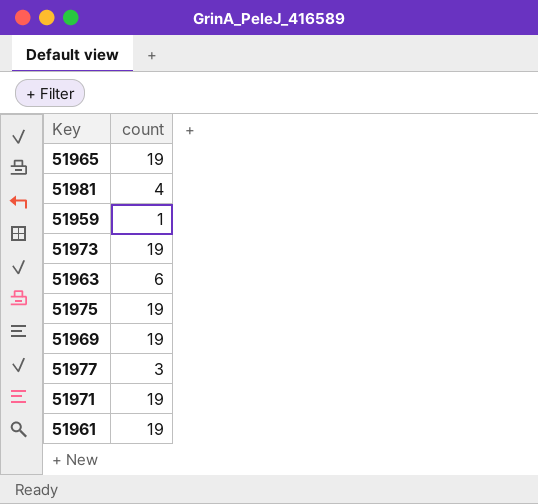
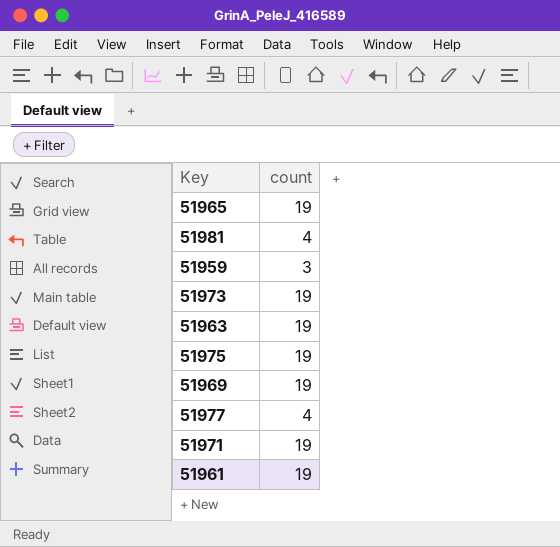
51959 | count: 1 -> 3
51963 | count: 6 -> 19
51977 | count: 3 -> 4

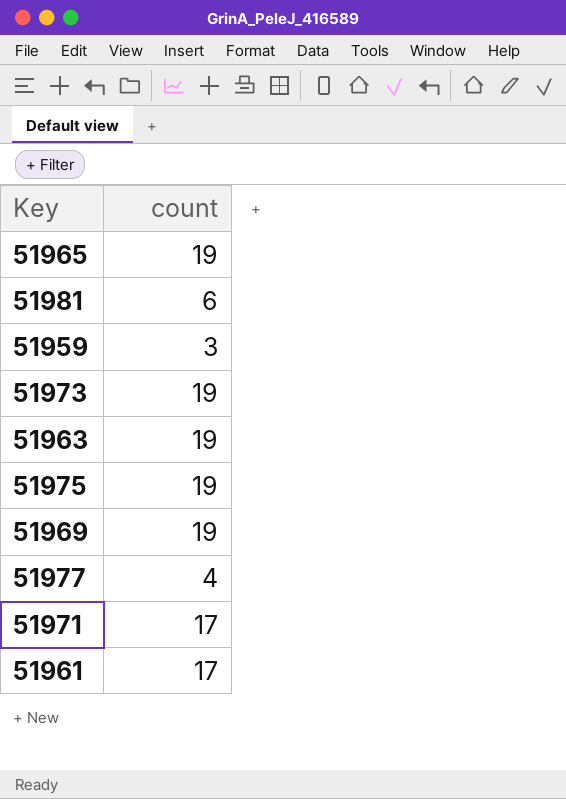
51981 | count: 4 -> 6
51971 | count: 19 -> 17
51961 | count: 19 -> 17

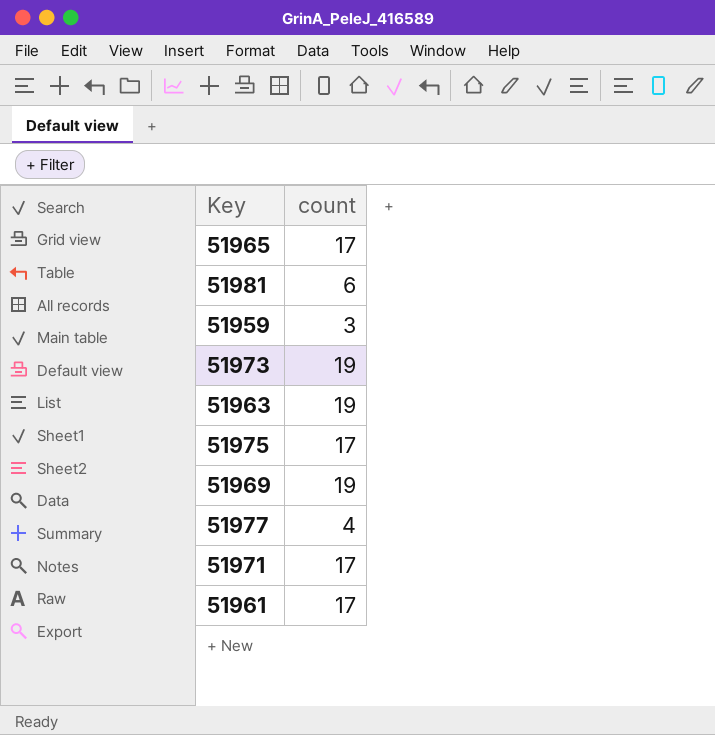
51965 | count: 19 -> 17
51975 | count: 19 -> 17

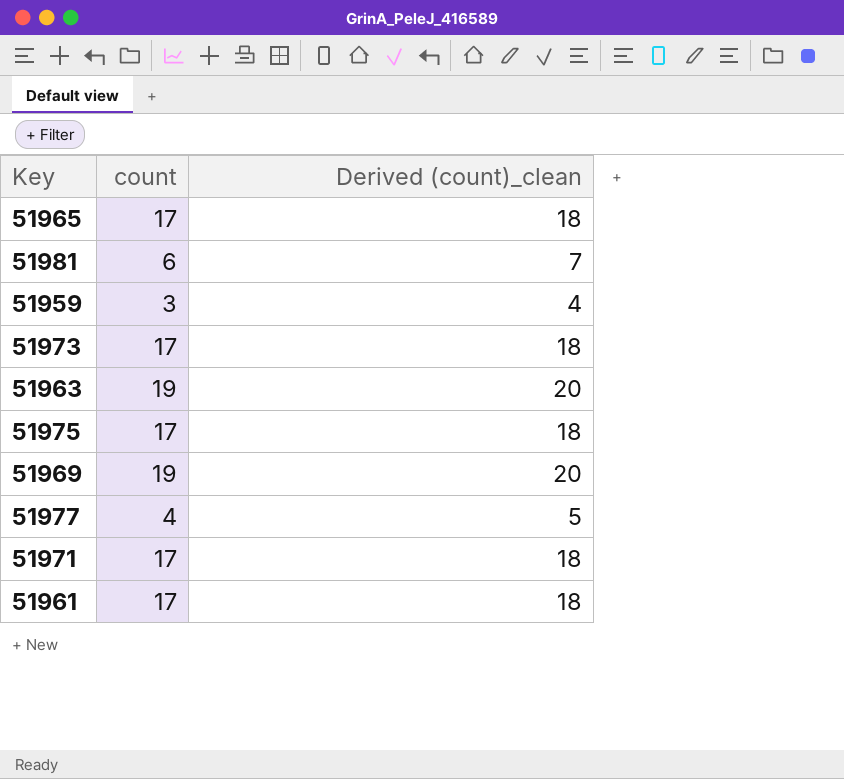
column Derived (count)_clean | formula: none -> [count] + 1
51973 | count: 19 -> 17

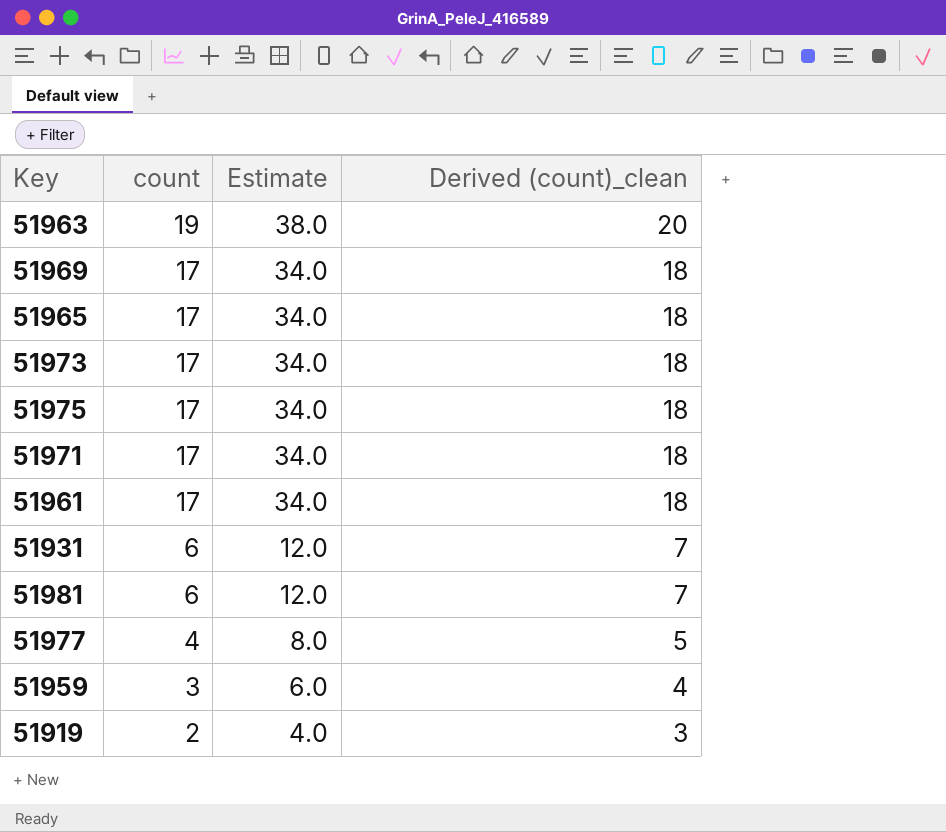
row order: none -> count descending
column Estimate | formula: none -> [count] * 2
51969 | count: 19 -> 17
51969 | Derived (count)_clean: 20 -> 18
row 51931: none -> 6 | 12.0 | 7
row 51919: none -> 2 | 4.0 | 3

